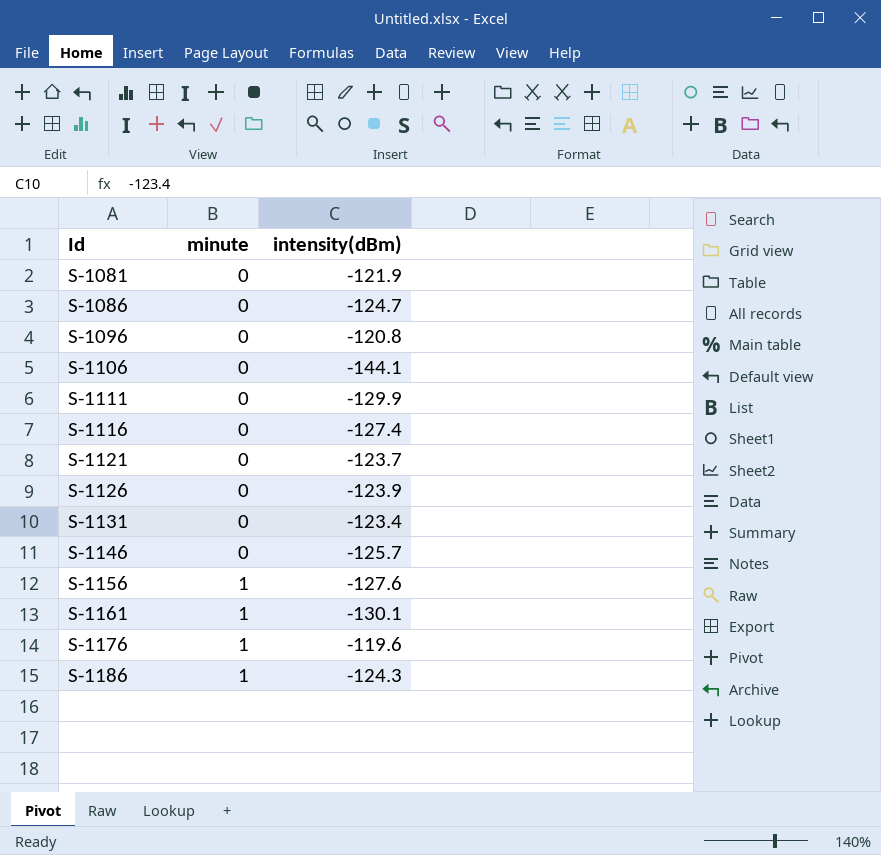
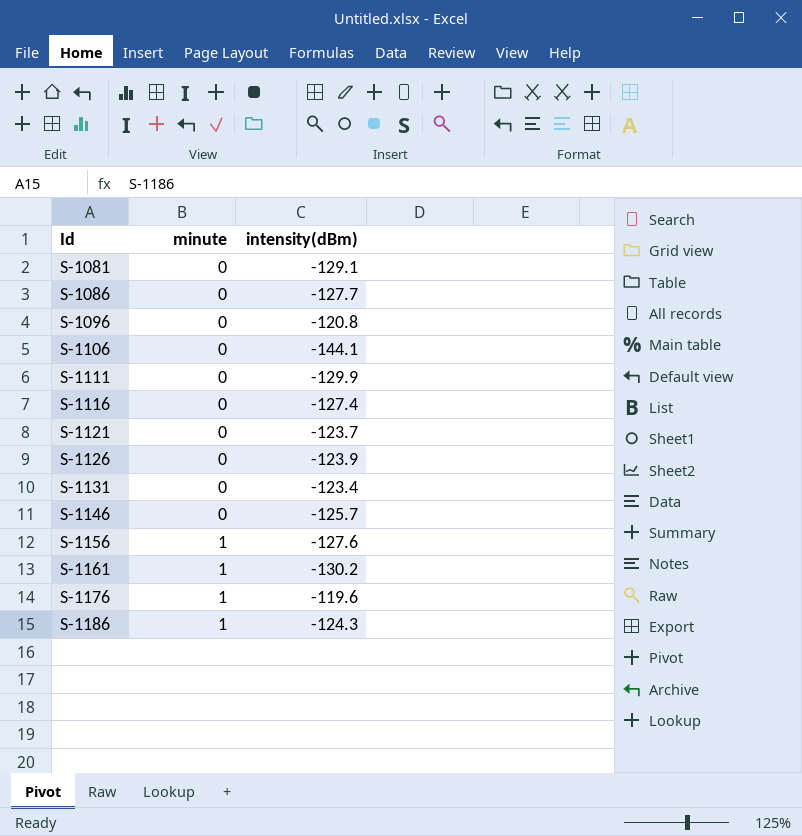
S-1081 | intensity(dBm): -121.9 -> -129.1
S-1086 | intensity(dBm): -124.7 -> -127.7
S-1161 | intensity(dBm): -130.1 -> -130.2

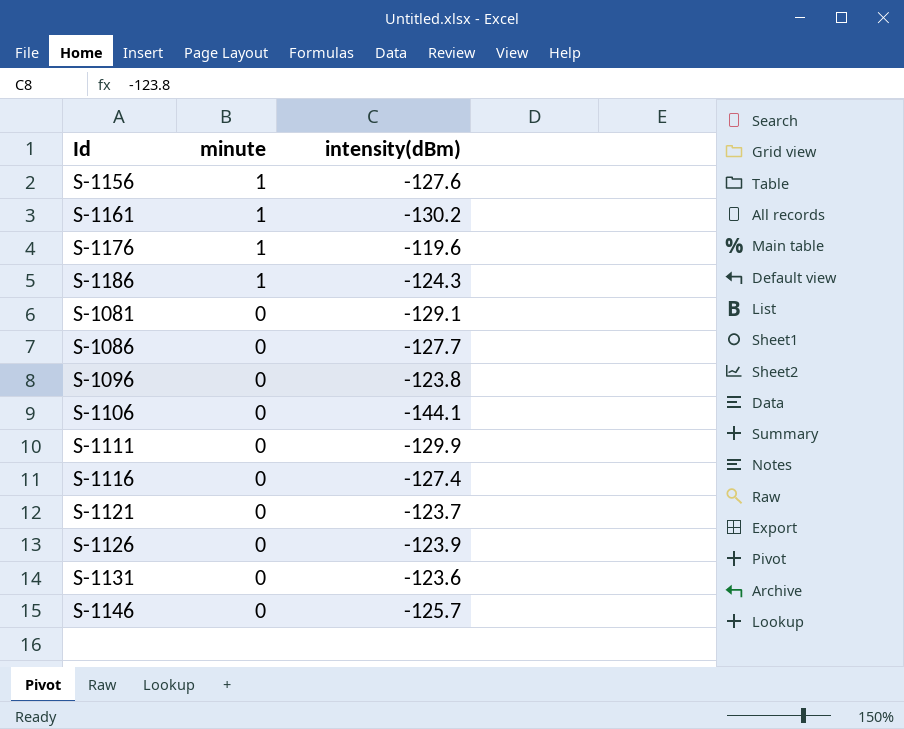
row order: Id ascending -> minute descending
S-1096 | intensity(dBm): -120.8 -> -123.8
S-1131 | intensity(dBm): -123.4 -> -123.6

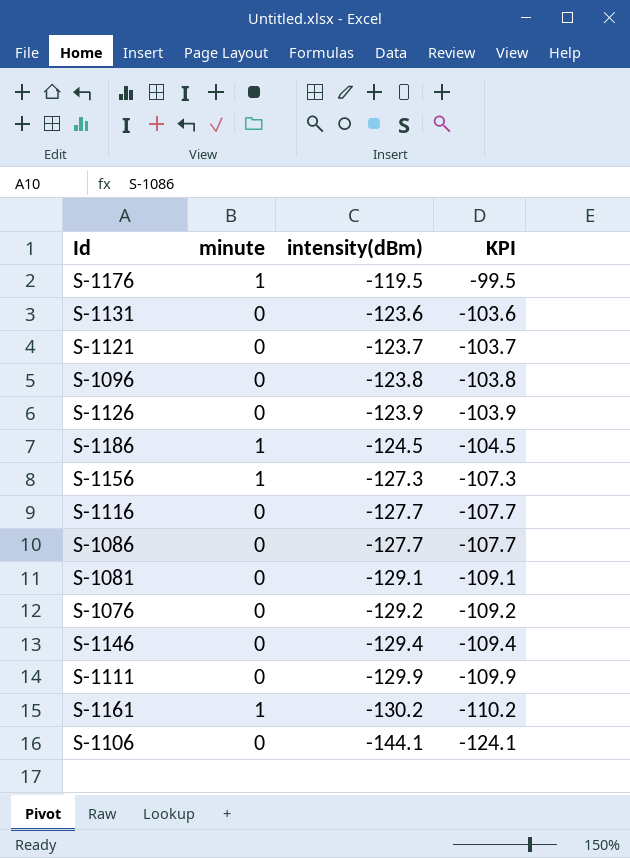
row order: minute descending -> intensity(dBm) descending
column KPI | formula: none -> [intensity(dBm)] + 20
S-1176 | intensity(dBm): -119.6 -> -119.5
S-1186 | intensity(dBm): -124.3 -> -124.5
S-1156 | intensity(dBm): -127.6 -> -127.3
S-1116 | intensity(dBm): -127.4 -> -127.7
row S-1076: none -> 0 | -129.2 | -109.2
S-1146 | intensity(dBm): -125.7 -> -129.4

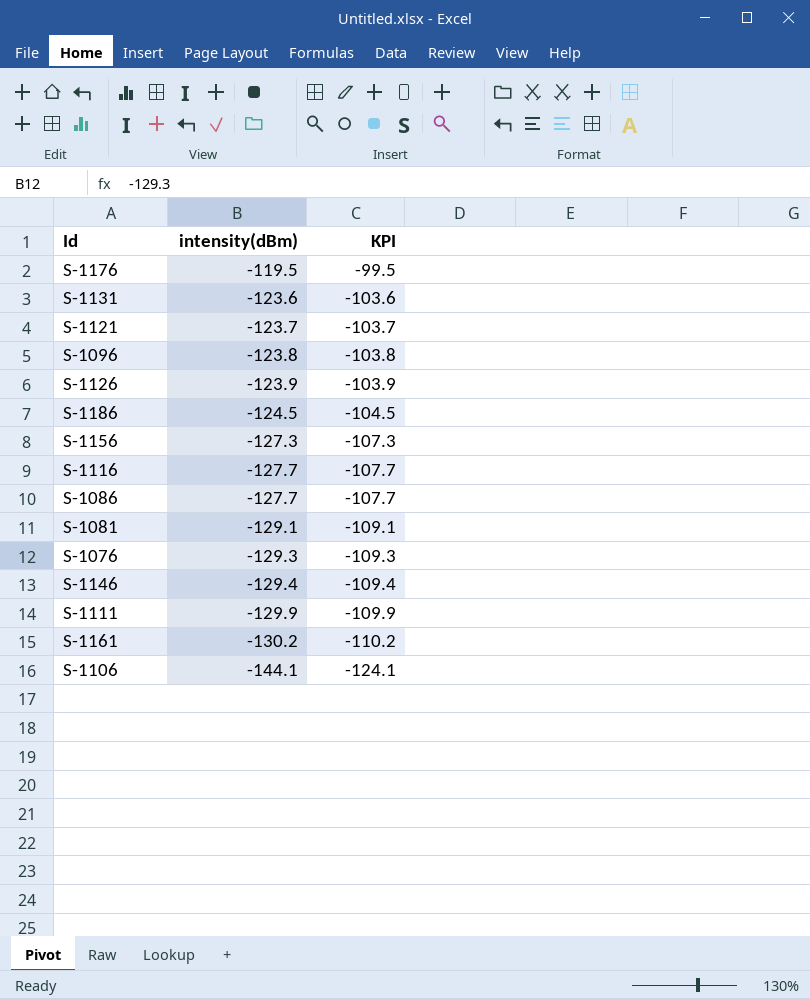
column minute | position: 2 -> none
S-1076 | intensity(dBm): -129.2 -> -129.3
S-1076 | KPI: -109.2 -> -109.3

